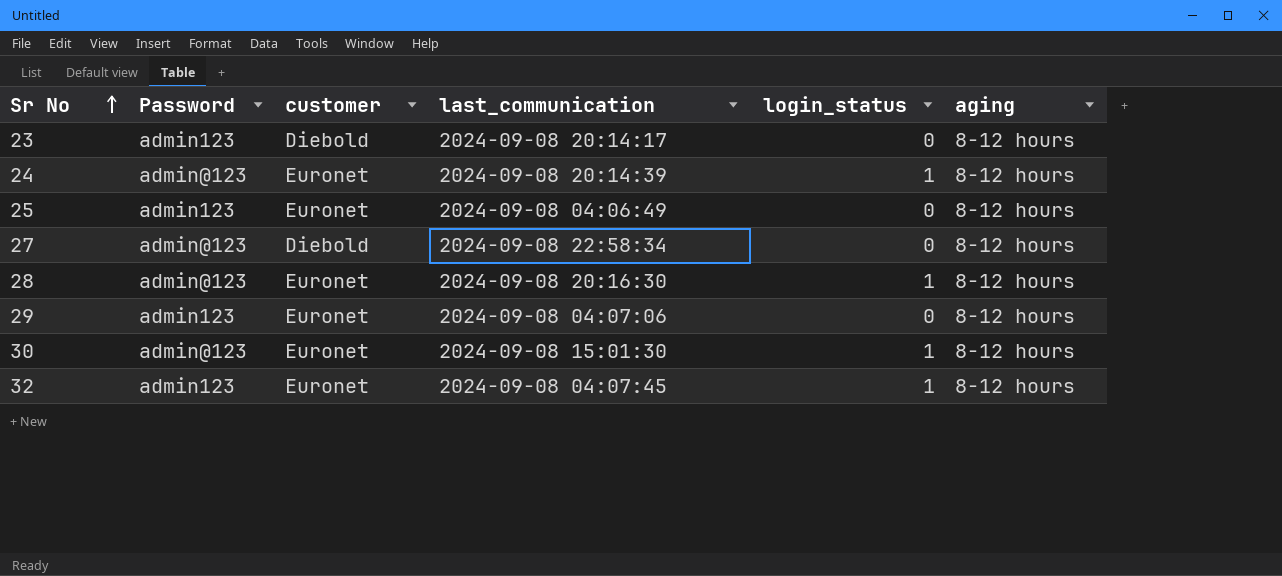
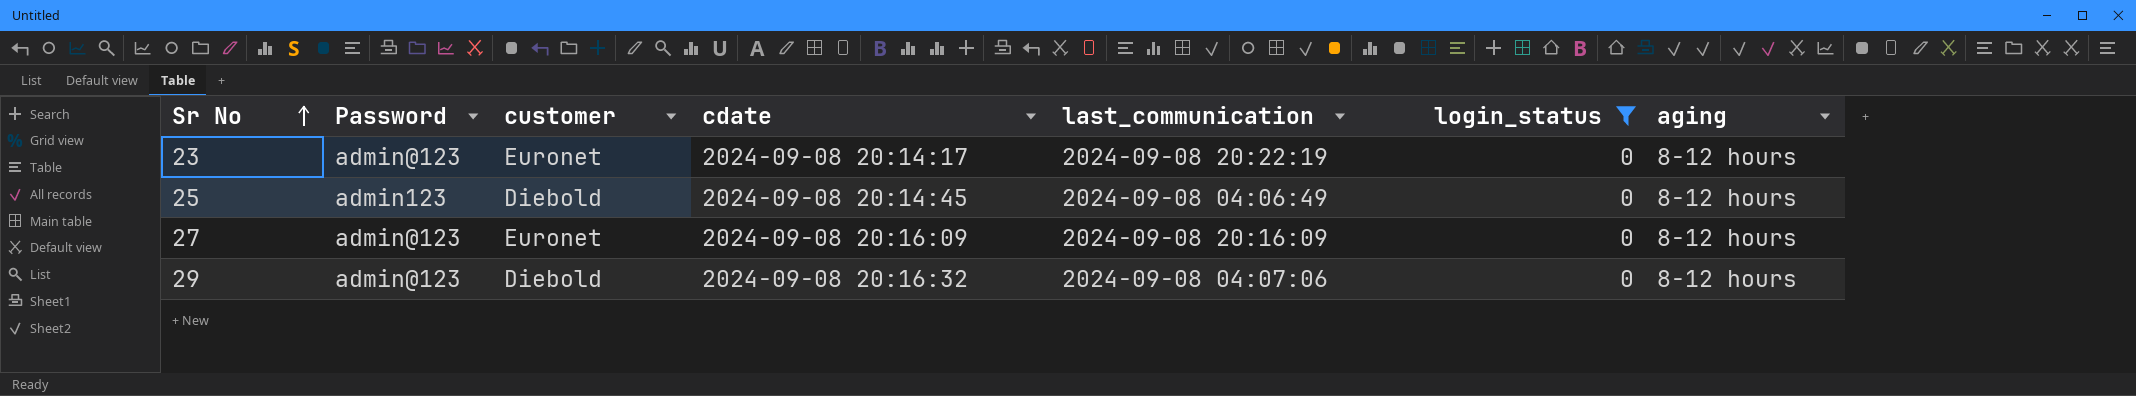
filter: none -> login_status = 0
column cdate | position: none -> 4
23 | Password: admin123 -> admin@123
23 | customer: Diebold -> Euronet
23 | last_communication: 2024-09-08 20:14:17 -> 2024-09-08 20:22:19
25 | customer: Euronet -> Diebold
27 | customer: Diebold -> Euronet
27 | last_communication: 2024-09-08 22:58:34 -> 2024-09-08 20:16:09
29 | Password: admin123 -> admin@123
29 | customer: Euronet -> Diebold

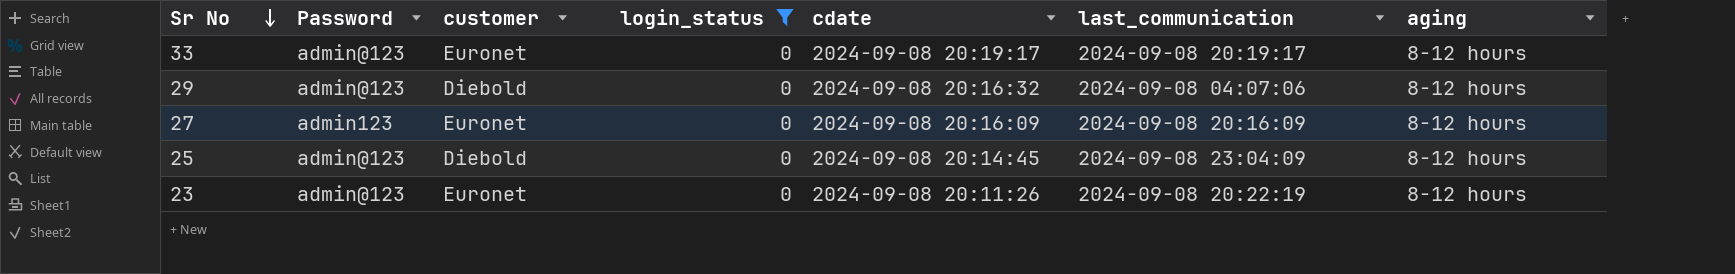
row order: Sr No ascending -> Sr No descending
column login_status | position: 6 -> 4
row 33: none -> admin@123 | Euronet | 0 | 2024-09-08 20:19:17 | 2024-09-08 20:19:17 | 8-12 hours
27 | Password: admin@123 -> admin123
25 | Password: admin123 -> admin@123
25 | last_communication: 2024-09-08 04:06:49 -> 2024-09-08 23:04:09
23 | cdate: 2024-09-08 20:14:17 -> 2024-09-08 20:11:26

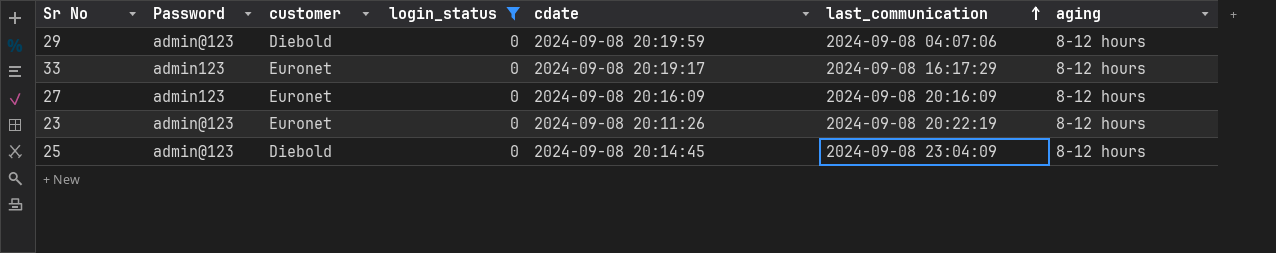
row order: Sr No descending -> last_communication ascending
29 | cdate: 2024-09-08 20:16:32 -> 2024-09-08 20:19:59
33 | Password: admin@123 -> admin123
33 | last_communication: 2024-09-08 20:19:17 -> 2024-09-08 16:17:29

